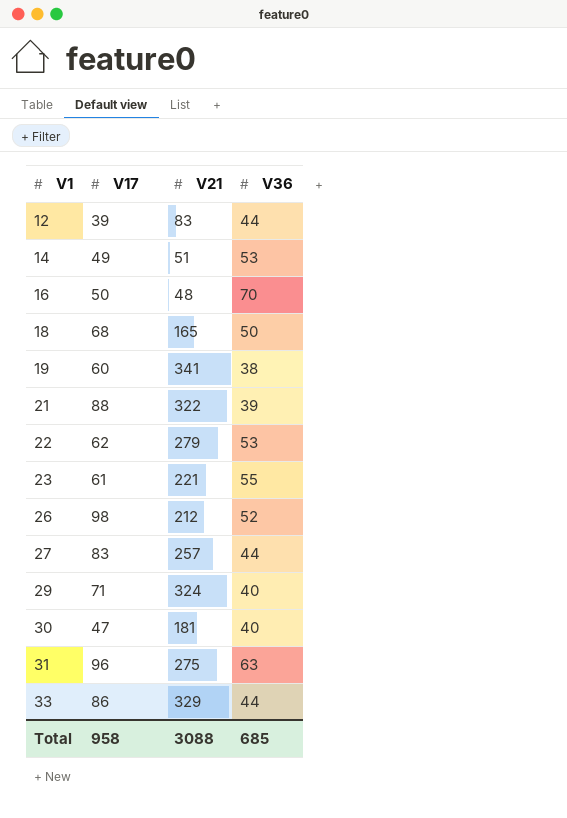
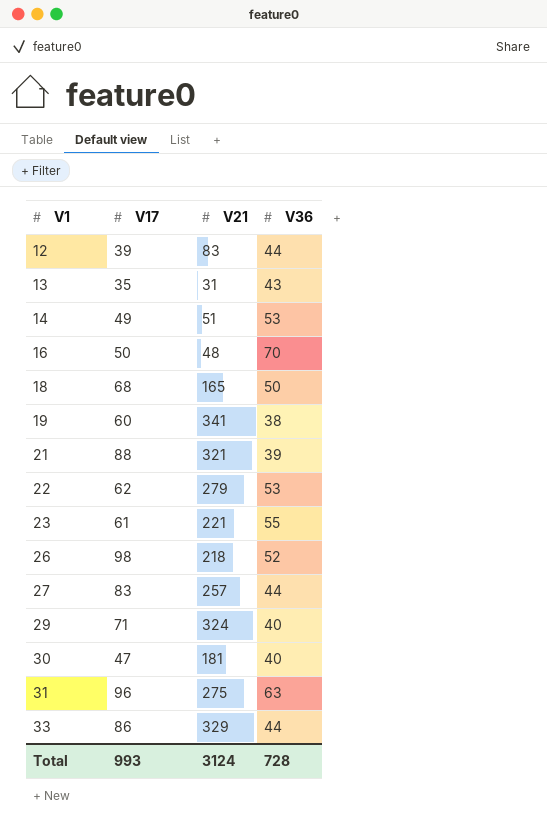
row 13: none -> 35 | 31 | 43
21 | V21: 322 -> 321
26 | V21: 212 -> 218
Total | V17: 958 -> 993
Total | V21: 3088 -> 3124
Total | V36: 685 -> 728

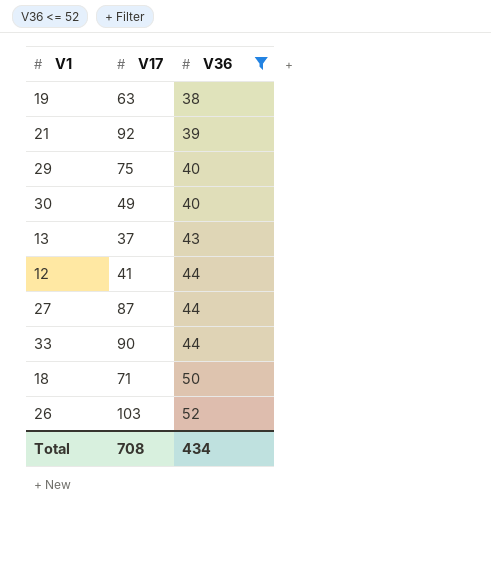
filter: none -> V36 <= 52
row order: V1 ascending -> V36 ascending
column V21 | position: 3 -> none
19 | V17: 60 -> 63
21 | V17: 88 -> 92
29 | V17: 71 -> 75
30 | V17: 47 -> 49
13 | V17: 35 -> 37
12 | V17: 39 -> 41
27 | V17: 83 -> 87
33 | V17: 86 -> 90
18 | V17: 68 -> 71
26 | V17: 98 -> 103
Total | V17: 993 -> 708
Total | V36: 728 -> 434

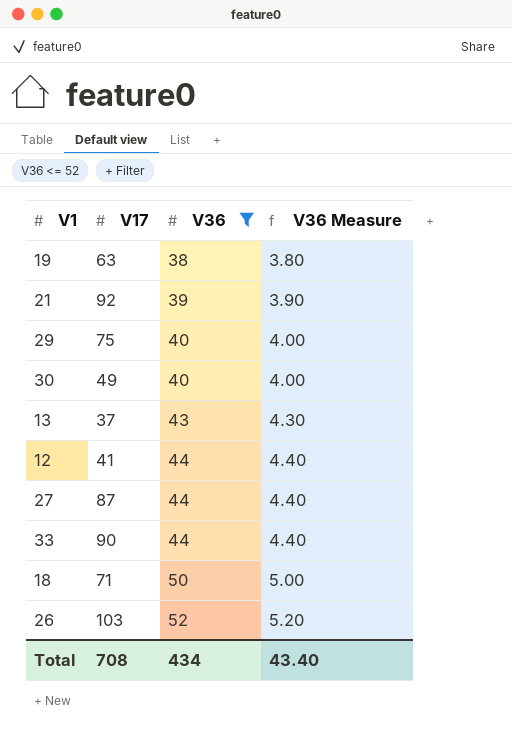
column V36 Measure | formula: none -> [V36] * 0.1

